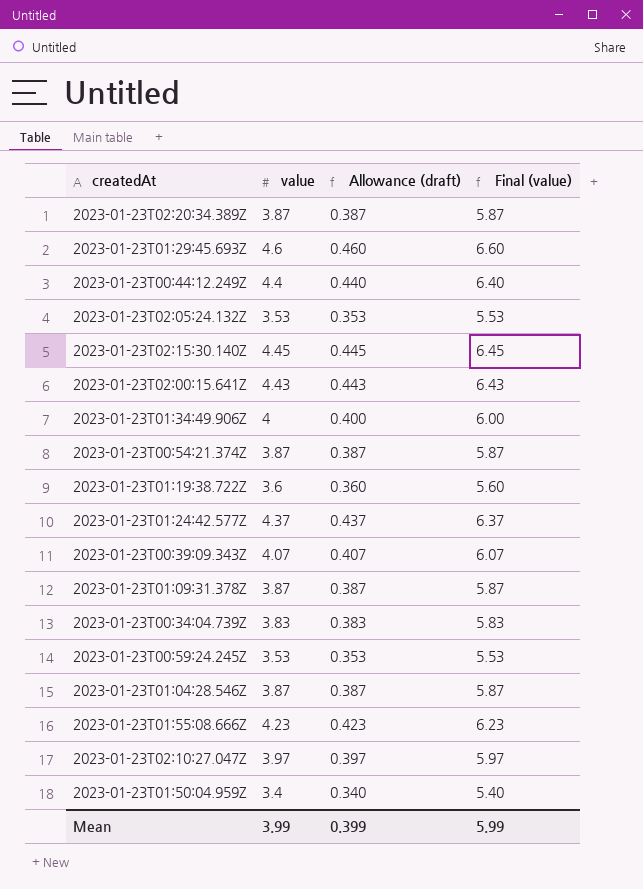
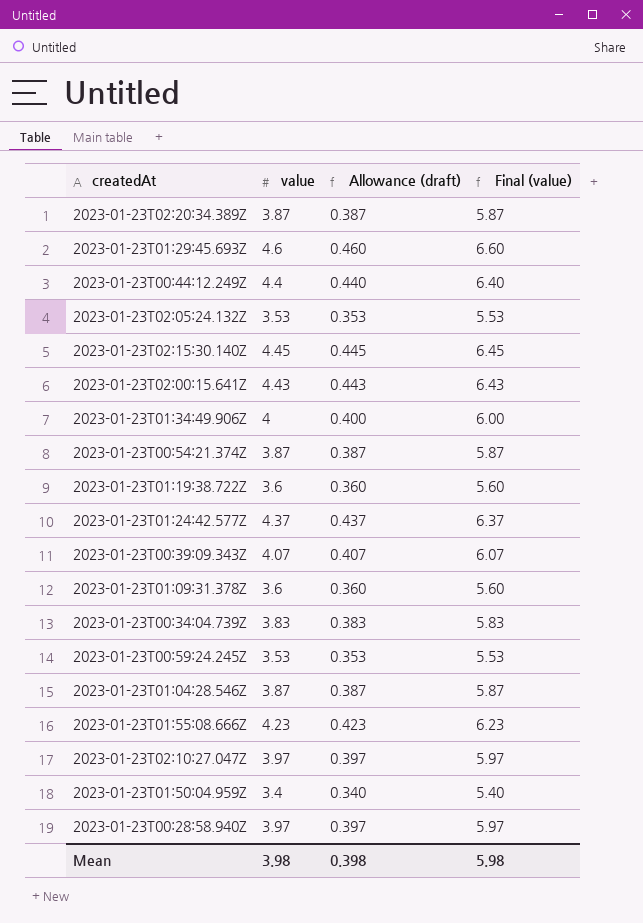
2023-01-23T01:09:31.378Z | value: 3.87 -> 3.6
2023-01-23T01:09:31.378Z | Allowance (draft): 0.387 -> 0.360
2023-01-23T01:09:31.378Z | Final (value): 5.87 -> 5.60
row 2023-01-23T00:28:58.940Z: none -> 3.97 | 0.397 | 5.97
Mean | value: 3.99 -> 3.98
Mean | Allowance (draft): 0.399 -> 0.398
Mean | Final (value): 5.99 -> 5.98

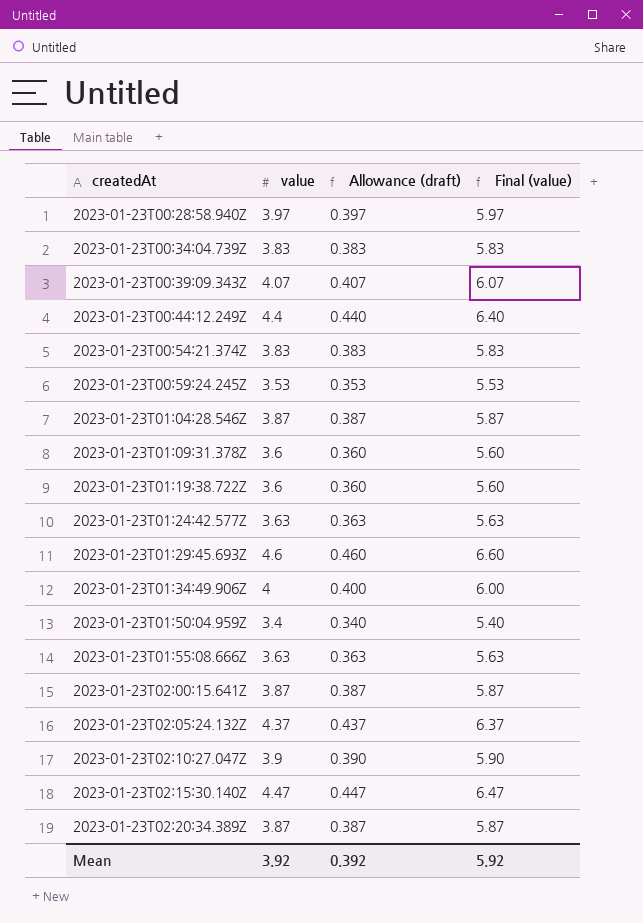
row order: none -> createdAt ascending
2023-01-23T00:54:21.374Z | value: 3.87 -> 3.83
2023-01-23T00:54:21.374Z | Allowance (draft): 0.387 -> 0.383
2023-01-23T00:54:21.374Z | Final (value): 5.87 -> 5.83
2023-01-23T01:24:42.577Z | value: 4.37 -> 3.63
2023-01-23T01:24:42.577Z | Allowance (draft): 0.437 -> 0.363
2023-01-23T01:24:42.577Z | Final (value): 6.37 -> 5.63
2023-01-23T01:55:08.666Z | value: 4.23 -> 3.63
2023-01-23T01:55:08.666Z | Allowance (draft): 0.423 -> 0.363
2023-01-23T01:55:08.666Z | Final (value): 6.23 -> 5.63
2023-01-23T02:00:15.641Z | value: 4.43 -> 3.87
2023-01-23T02:00:15.641Z | Allowance (draft): 0.443 -> 0.387
2023-01-23T02:00:15.641Z | Final (value): 6.43 -> 5.87
2023-01-23T02:05:24.132Z | value: 3.53 -> 4.37
2023-01-23T02:05:24.132Z | Allowance (draft): 0.353 -> 0.437
2023-01-23T02:05:24.132Z | Final (value): 5.53 -> 6.37
2023-01-23T02:10:27.047Z | value: 3.97 -> 3.9
2023-01-23T02:10:27.047Z | Allowance (draft): 0.397 -> 0.390
2023-01-23T02:10:27.047Z | Final (value): 5.97 -> 5.90
2023-01-23T02:15:30.140Z | value: 4.45 -> 4.47
2023-01-23T02:15:30.140Z | Allowance (draft): 0.445 -> 0.447
2023-01-23T02:15:30.140Z | Final (value): 6.45 -> 6.47
Mean | value: 3.98 -> 3.92
Mean | Allowance (draft): 0.398 -> 0.392
Mean | Final (value): 5.98 -> 5.92

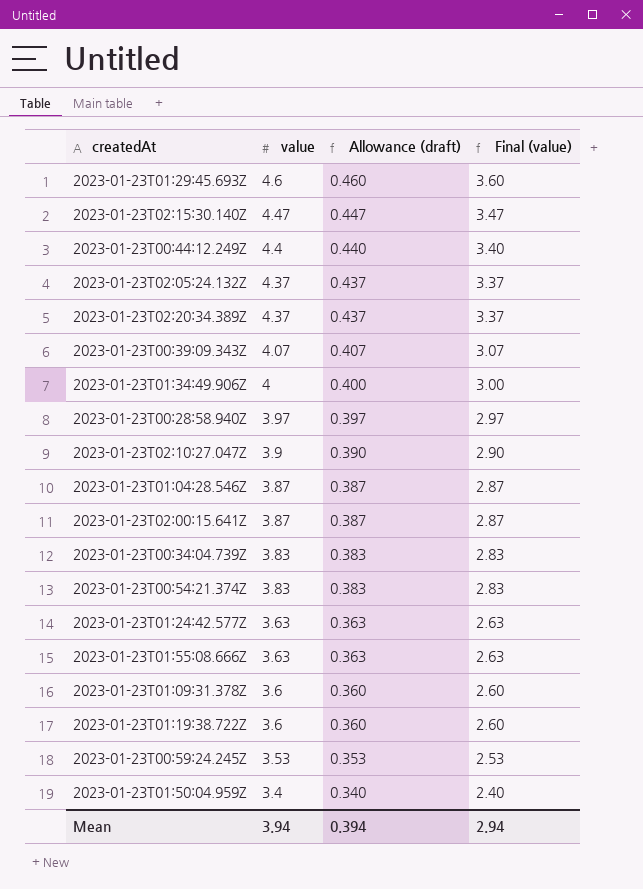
row order: createdAt ascending -> value descending
column Final (value) | formula: [value] + 2 -> [value] - 1
2023-01-23T02:20:34.389Z | value: 3.87 -> 4.37
2023-01-23T02:20:34.389Z | Allowance (draft): 0.387 -> 0.437
Mean | value: 3.92 -> 3.94
Mean | Allowance (draft): 0.392 -> 0.394
Mean | Final (value): 5.92 -> 2.94

